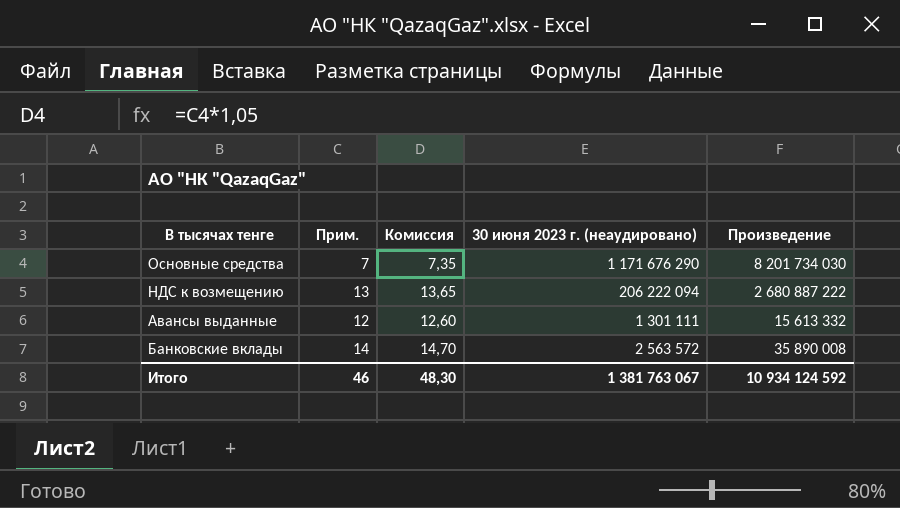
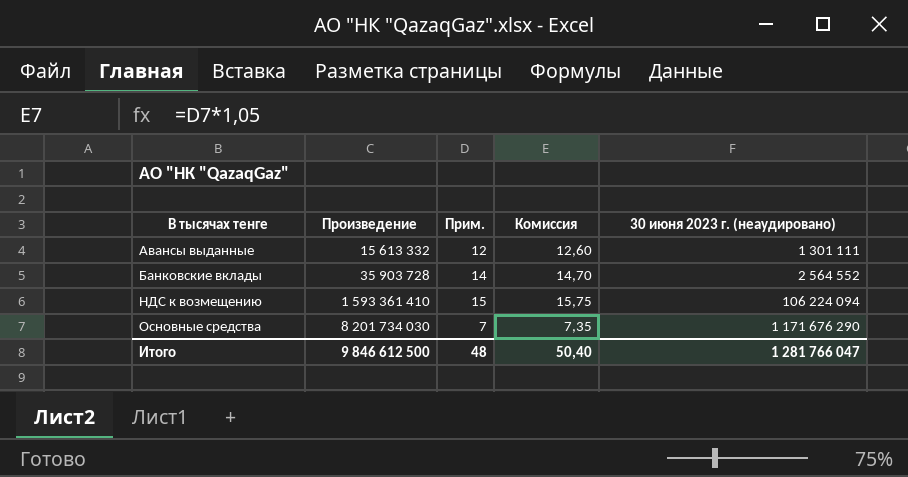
row order: none -> В тысячах тенге ascending
column Произведение | position: 5 -> 2
Банковские вклады | Произведение: 35 890 008 -> 35 903 728
Банковские вклады | 30 июня 2023 г. (неаудировано): 2 563 572 -> 2 564 552
НДС к возмещению | Произведение: 2 680 887 222 -> 1 593 361 410
НДС к возмещению | Прим.: 13 -> 15
НДС к возмещению | Комиссия: 13,65 -> 15,75
НДС к возмещению | 30 июня 2023 г. (неаудировано): 206 222 094 -> 106 224 094
Итого | Произведение: 10 934 124 592 -> 9 846 612 500
Итого | Прим.: 46 -> 48
Итого | Комиссия: 48,30 -> 50,40
Итого | 30 июня 2023 г. (неаудировано): 1 381 763 067 -> 1 281 766 047

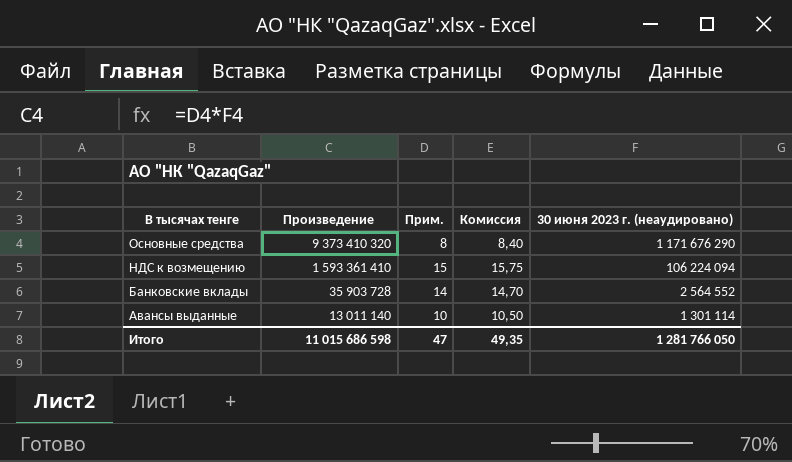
row order: В тысячах тенге ascending -> В тысячах тенге descending
Основные средства | Произведение: 8 201 734 030 -> 9 373 410 320
Основные средства | Прим.: 7 -> 8
Основные средства | Комиссия: 7,35 -> 8,40
Авансы выданные | Произведение: 15 613 332 -> 13 011 140
Авансы выданные | Прим.: 12 -> 10
Авансы выданные | Комиссия: 12,60 -> 10,50
Авансы выданные | 30 июня 2023 г. (неаудировано): 1 301 111 -> 1 301 114
Итого | Произведение: 9 846 612 500 -> 11 015 686 598
Итого | Прим.: 48 -> 47
Итого | Комиссия: 50,40 -> 49,35
Итого | 30 июня 2023 г. (неаудировано): 1 281 766 047 -> 1 281 766 050

